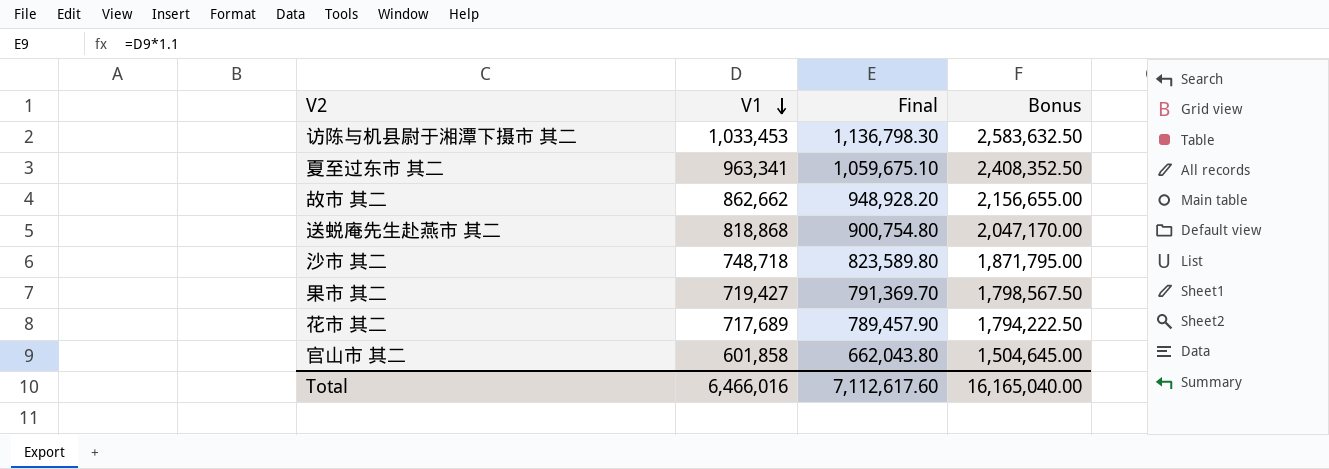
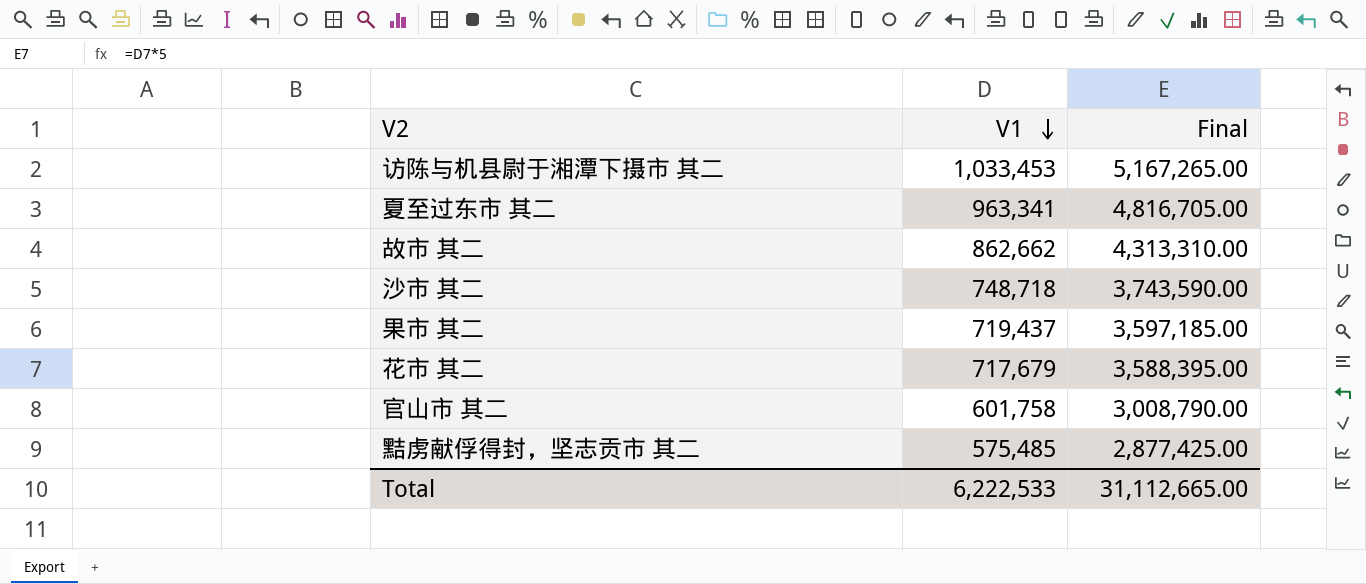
column Bonus | formula: [V1] * 2.5 -> none
column Final | formula: [V1] * 1.1 -> [V1] * 5
row 送蜕庵先生赴燕市 其二: 818,868 | 900,754.80 | 2,047,170.00 -> none
果市 其二 | V1: 719,427 -> 719,437
花市 其二 | V1: 717,689 -> 717,679
官山市 其二 | V1: 601,858 -> 601,758
row 黠虏献俘得封，坚志贡市 其二: none -> 575,485 | 2,877,425.00
Total | V1: 6,466,016 -> 6,222,533
Total | Final: 7,112,617.60 -> 31,112,665.00

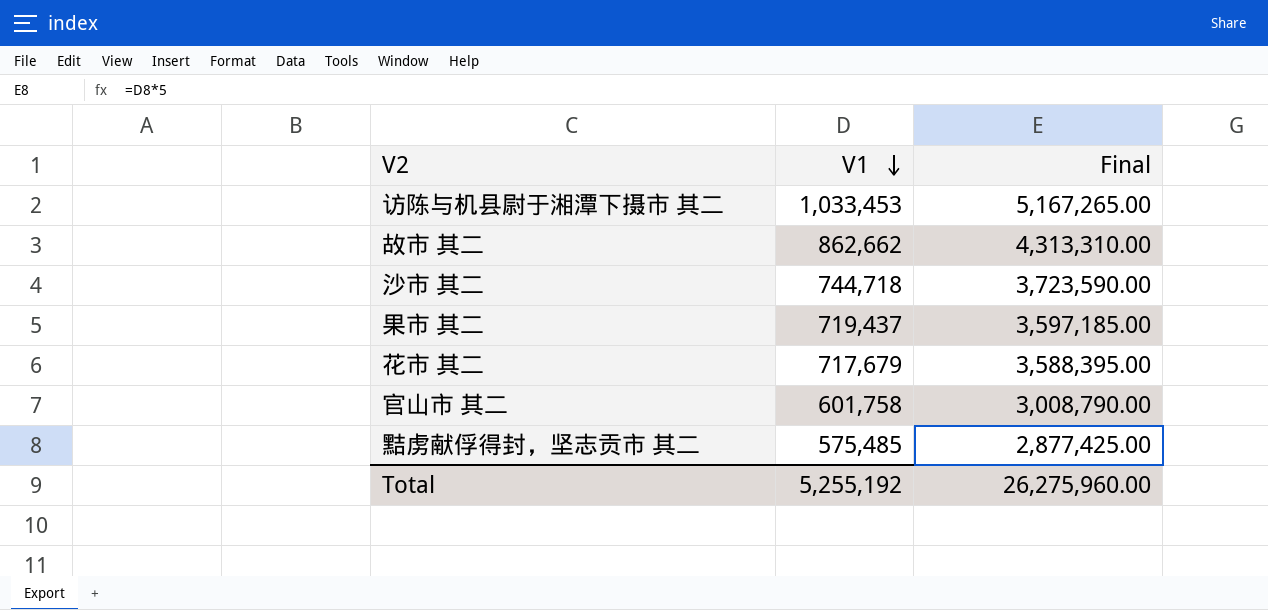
row 夏至过东市 其二: 963,341 | 4,816,705.00 -> none
沙市 其二 | V1: 748,718 -> 744,718
沙市 其二 | Final: 3,743,590.00 -> 3,723,590.00
Total | V1: 6,222,533 -> 5,255,192
Total | Final: 31,112,665.00 -> 26,275,960.00

